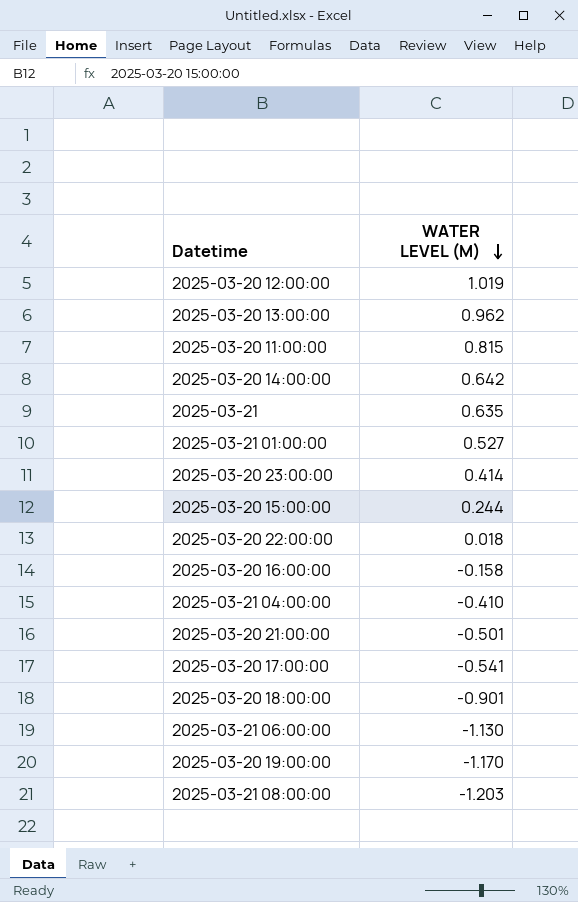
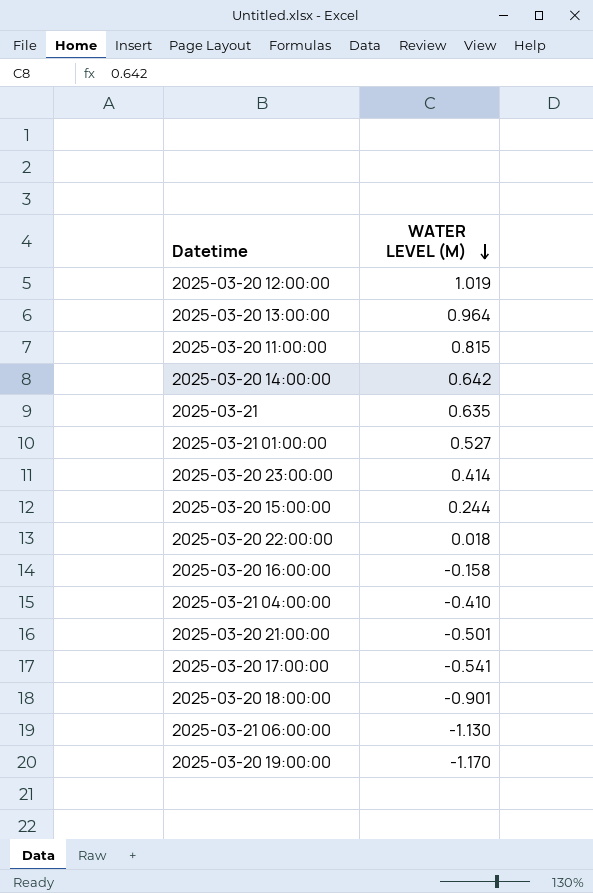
row 2025-03-21 08:00:00: -1.203 -> none
2025-03-20 13:00:00 | WATER LEVEL (M): 0.962 -> 0.964

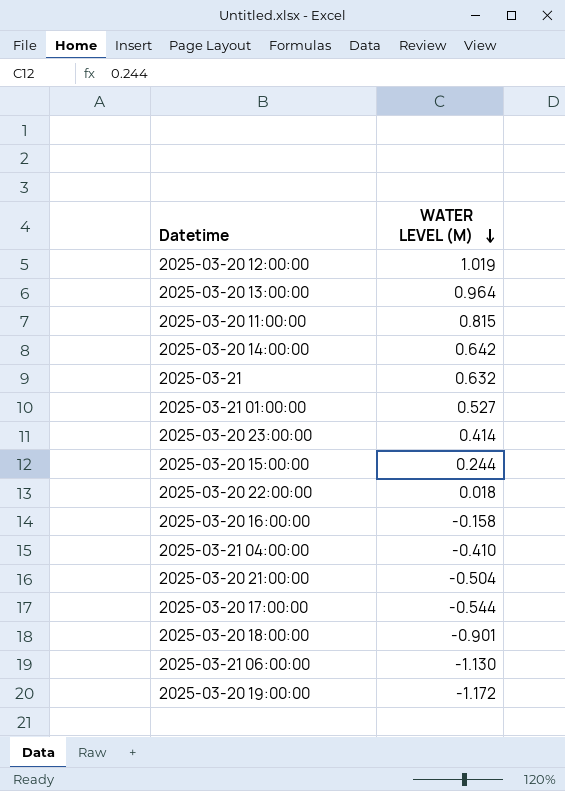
2025-03-21 | WATER LEVEL (M): 0.635 -> 0.632
2025-03-20 21:00:00 | WATER LEVEL (M): -0.501 -> -0.504
2025-03-20 17:00:00 | WATER LEVEL (M): -0.541 -> -0.544
2025-03-20 19:00:00 | WATER LEVEL (M): -1.170 -> -1.172

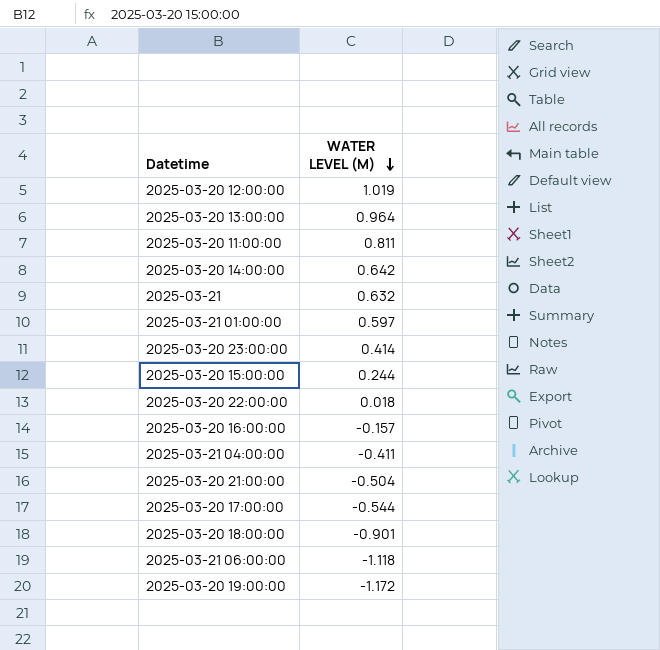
2025-03-20 11:00:00 | WATER LEVEL (M): 0.815 -> 0.811
2025-03-21 01:00:00 | WATER LEVEL (M): 0.527 -> 0.597
2025-03-20 16:00:00 | WATER LEVEL (M): -0.158 -> -0.157
2025-03-21 04:00:00 | WATER LEVEL (M): -0.410 -> -0.411
2025-03-21 06:00:00 | WATER LEVEL (M): -1.130 -> -1.118

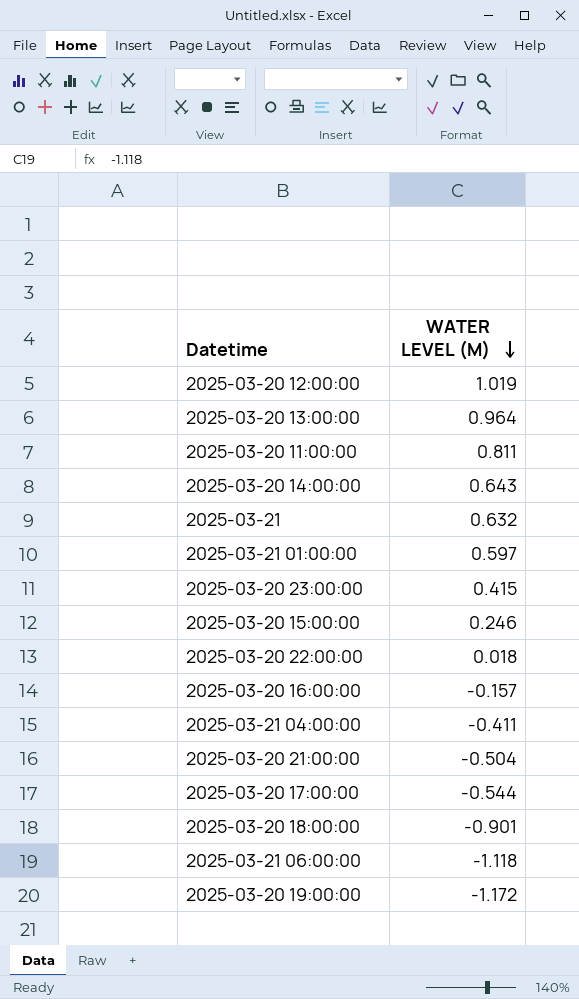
2025-03-20 14:00:00 | WATER LEVEL (M): 0.642 -> 0.643
2025-03-20 23:00:00 | WATER LEVEL (M): 0.414 -> 0.415
2025-03-20 15:00:00 | WATER LEVEL (M): 0.244 -> 0.246

